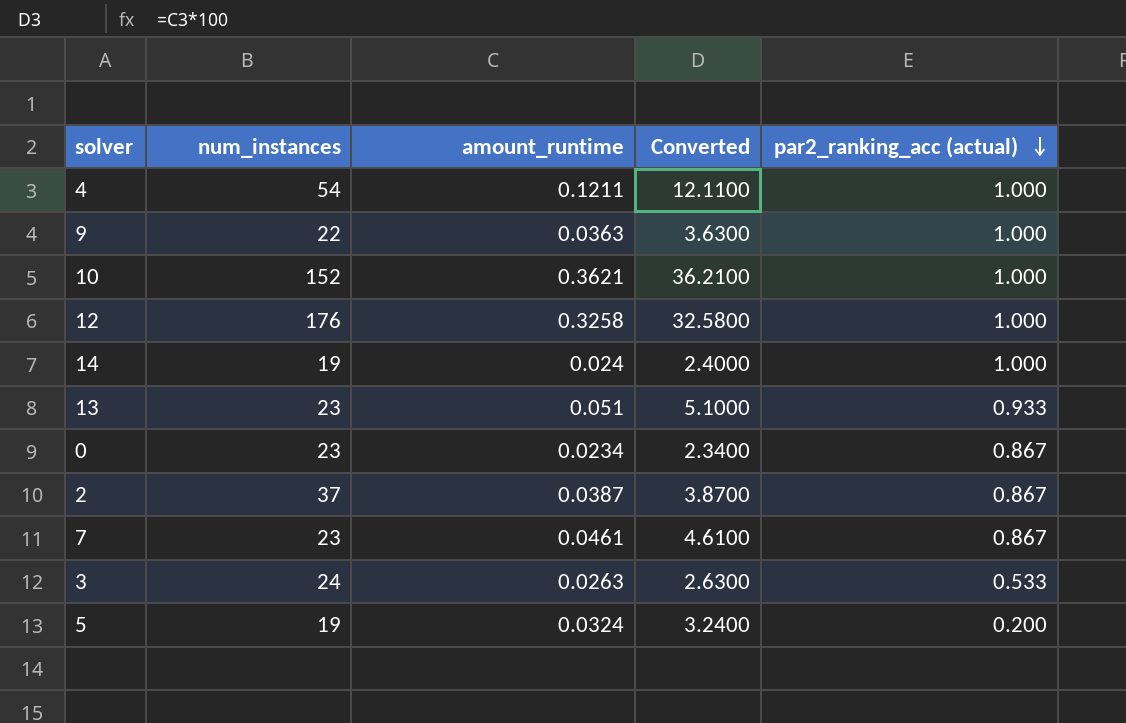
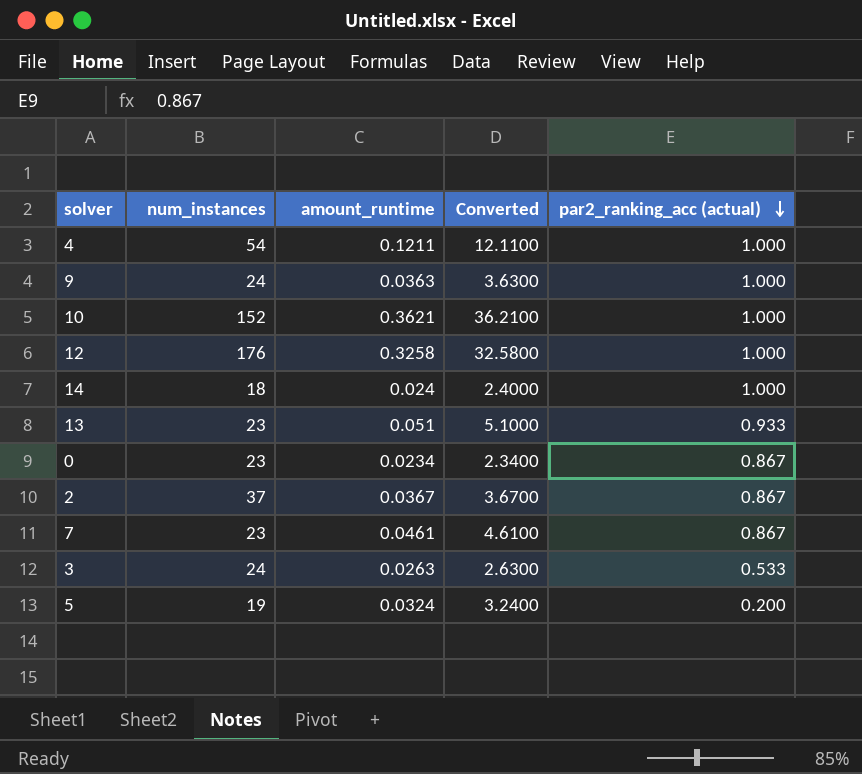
9 | num_instances: 22 -> 24
14 | num_instances: 19 -> 18
2 | amount_runtime: 0.0387 -> 0.0367
2 | Converted: 3.8700 -> 3.6700

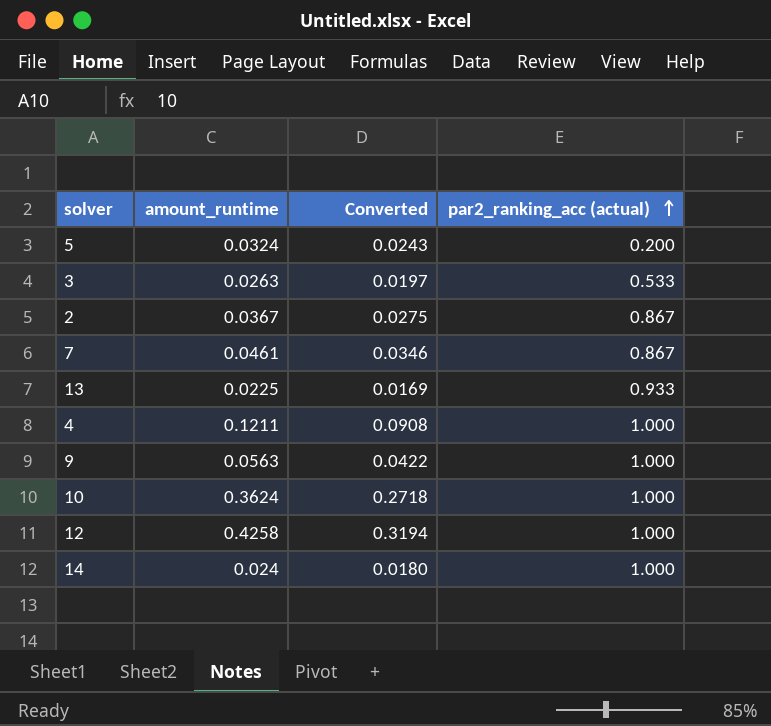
row order: par2_ranking_acc (actual) descending -> par2_ranking_acc (actual) ascending
column num_instances | position: 2 -> none
column Converted | formula: [amount_runtime] * 100 -> [amount_runtime] * 0.75
row 0: 23 | 0.0234 | 2.3400 | 0.867 -> none
13 | amount_runtime: 0.051 -> 0.0225
9 | amount_runtime: 0.0363 -> 0.0563
10 | amount_runtime: 0.3621 -> 0.3624
12 | amount_runtime: 0.3258 -> 0.4258

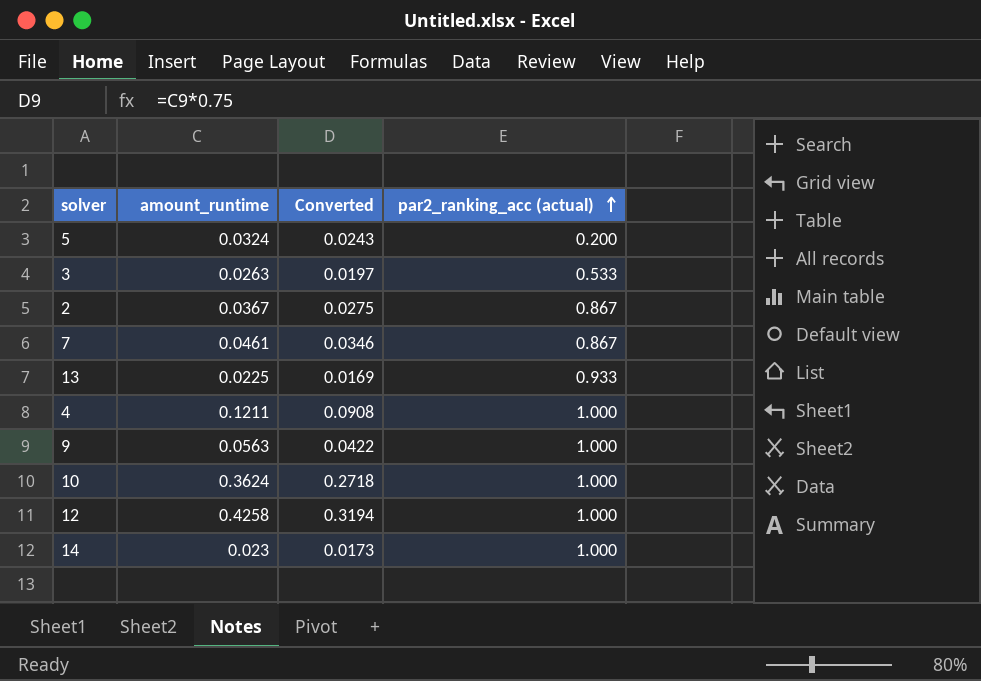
14 | amount_runtime: 0.024 -> 0.023
14 | Converted: 0.0180 -> 0.0173

